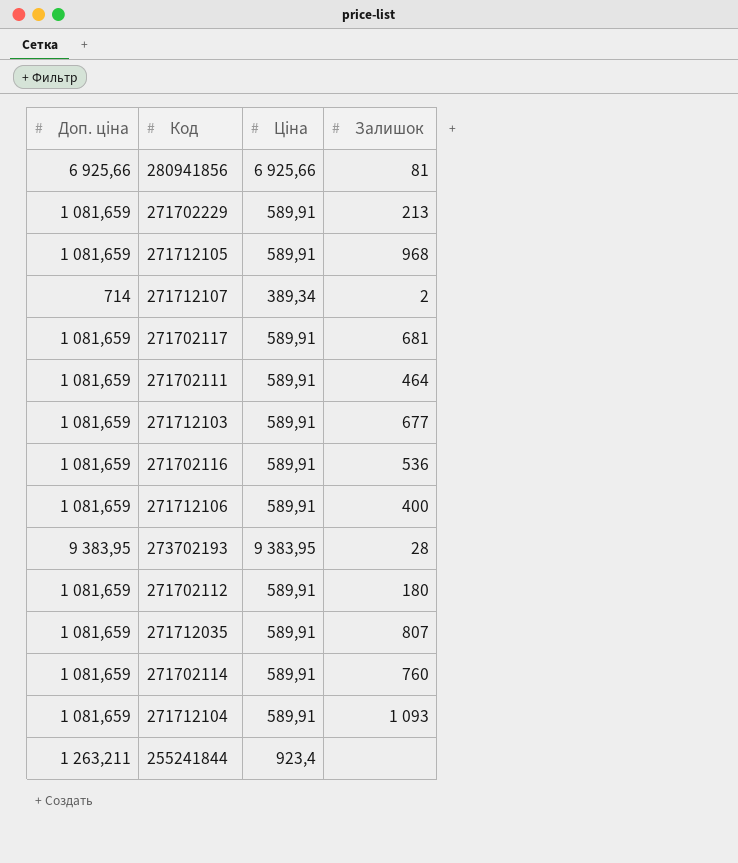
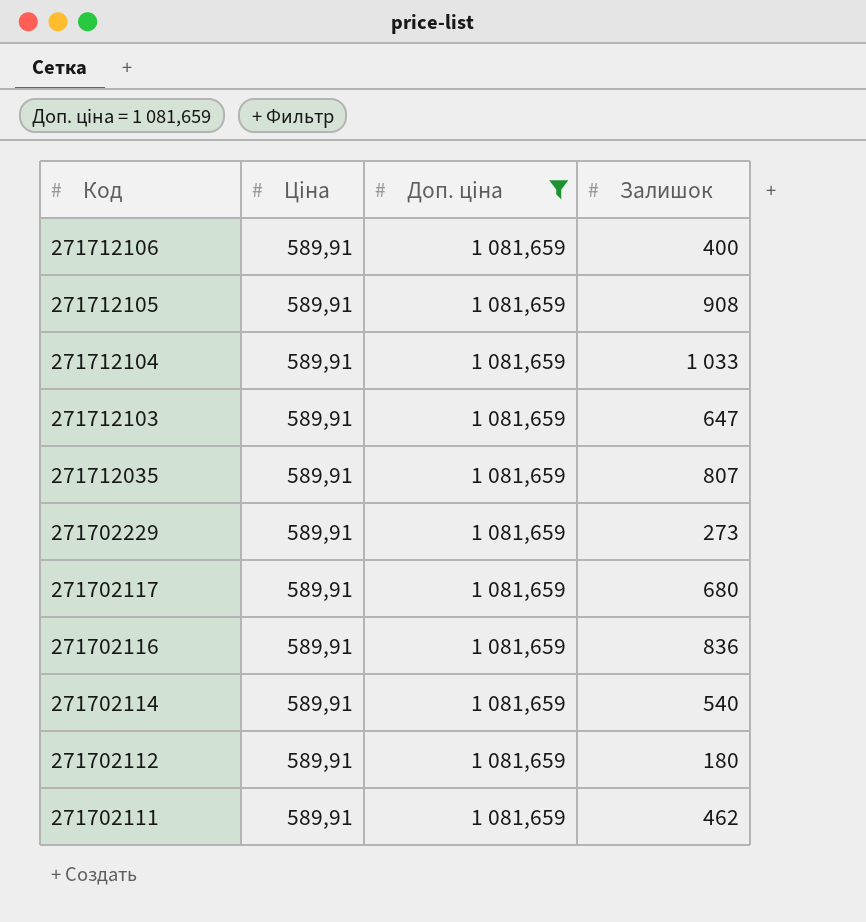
filter: none -> Доп. ціна = 1 081,659
row order: none -> Код descending
column Доп. ціна | position: 1 -> 3
271712105 | Залишок: 968 -> 908
271712104 | Залишок: 1 093 -> 1 033
271712103 | Залишок: 677 -> 647
271702229 | Залишок: 213 -> 273
271702117 | Залишок: 681 -> 680
271702116 | Залишок: 536 -> 836
271702114 | Залишок: 760 -> 540
271702111 | Залишок: 464 -> 462

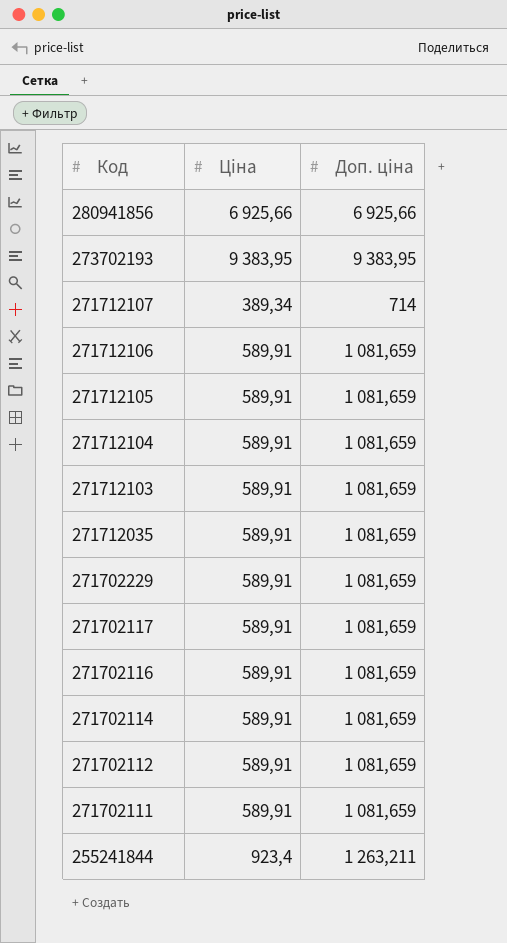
filter: Доп. ціна = 1 081,659 -> none
column Залишок | position: 4 -> none

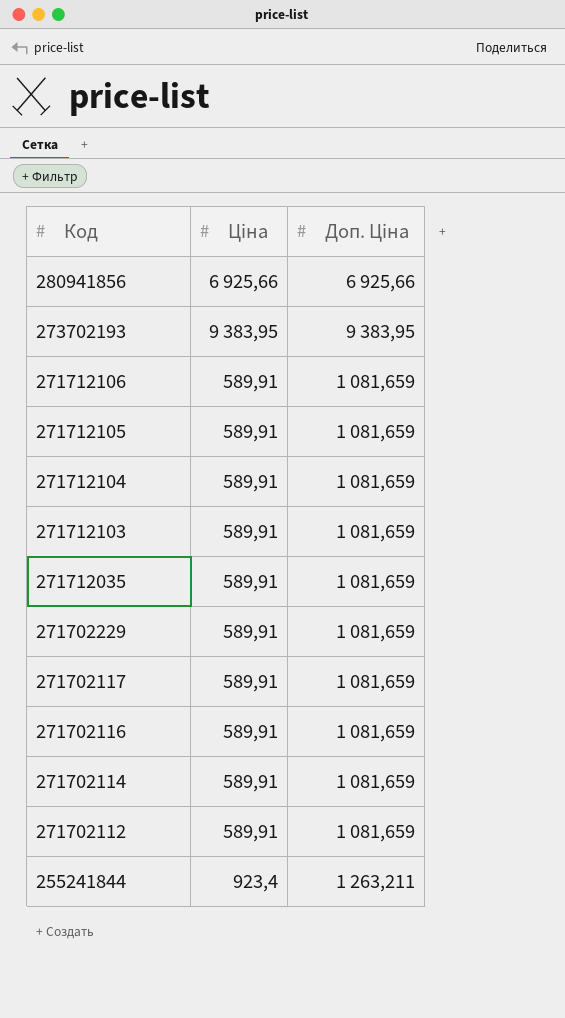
column name: Доп. ціна -> Доп. Ціна
row 271712107: 389,34 | 714 -> none
row 271702111: 589,91 | 1 081,659 -> none

